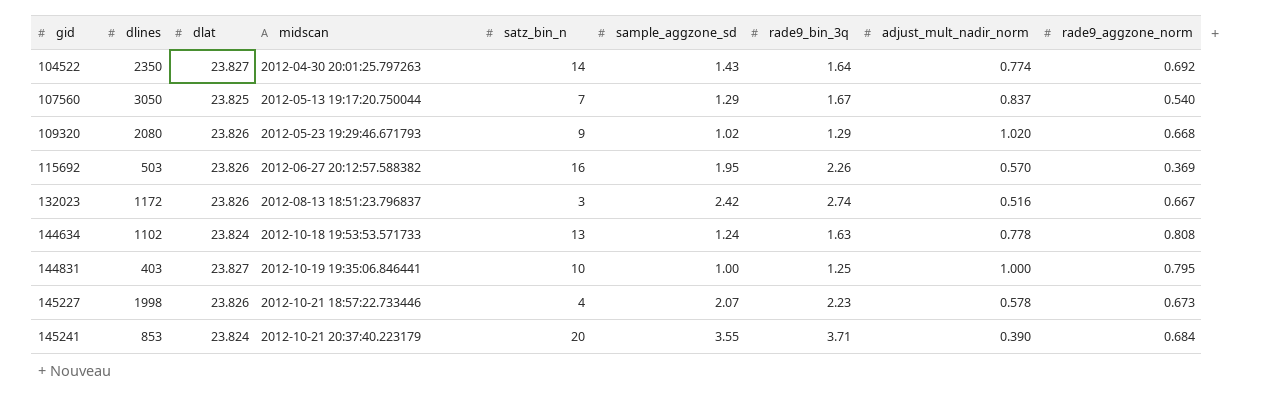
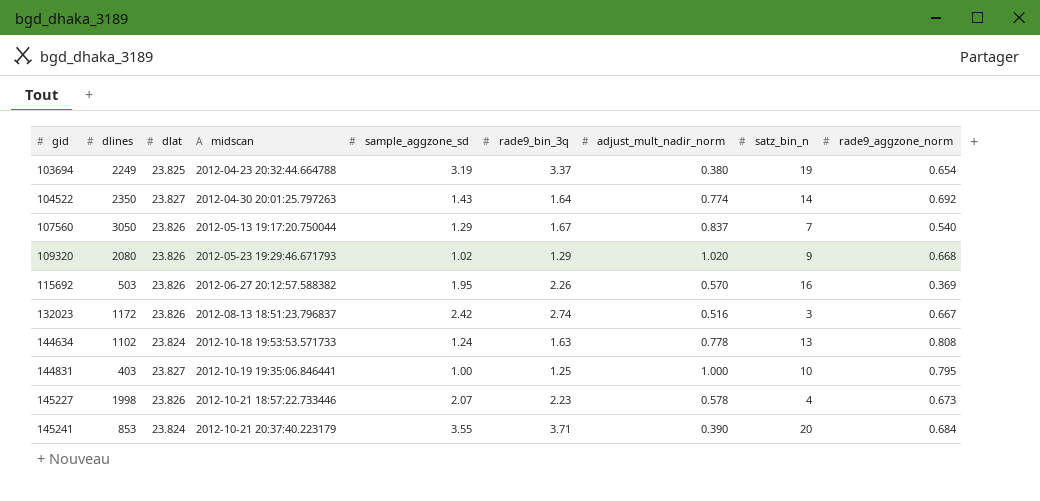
column satz_bin_n | position: 5 -> 8
row 103694: none -> 2249 | 23.825 | 2012-04-23 20:32:44.664788 | 3.19 | 3.37 | 0.380 | 19 | 0.654
107560 | dlat: 23.825 -> 23.826

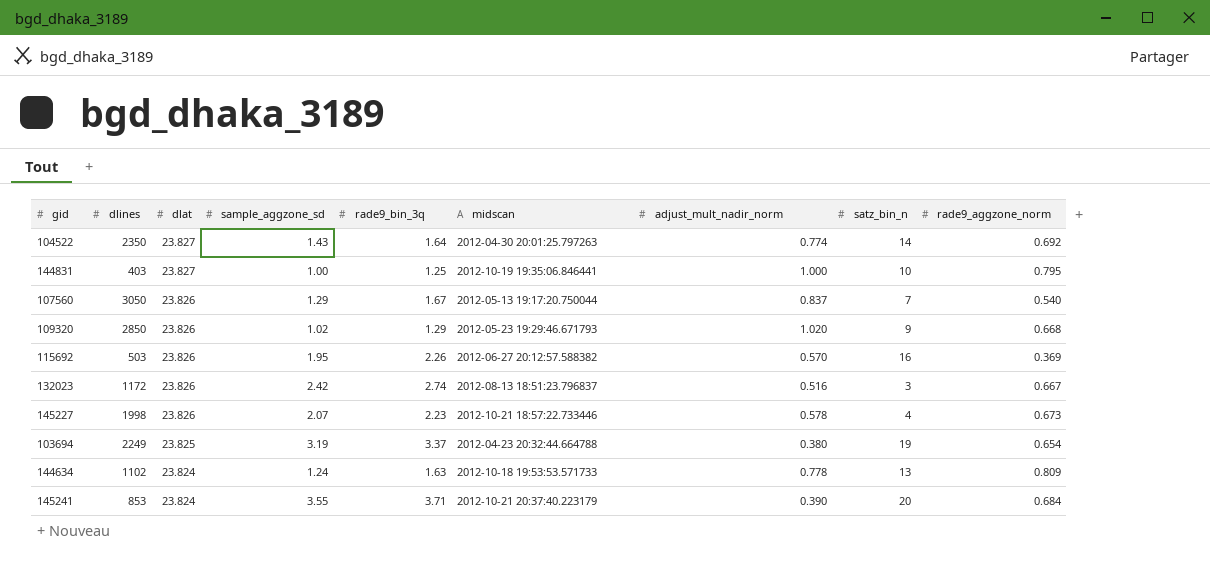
row order: gid ascending -> dlat descending
column midscan | position: 4 -> 6
109320 | dlines: 2080 -> 2850
144634 | rade9_aggzone_norm: 0.808 -> 0.809

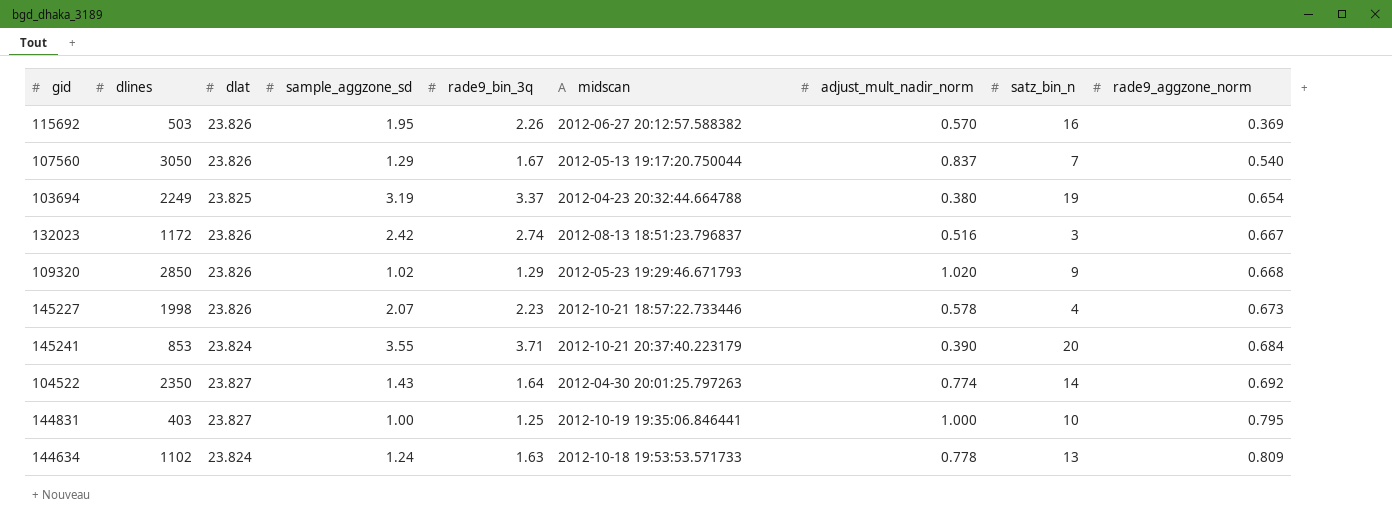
row order: dlat descending -> rade9_aggzone_norm ascending

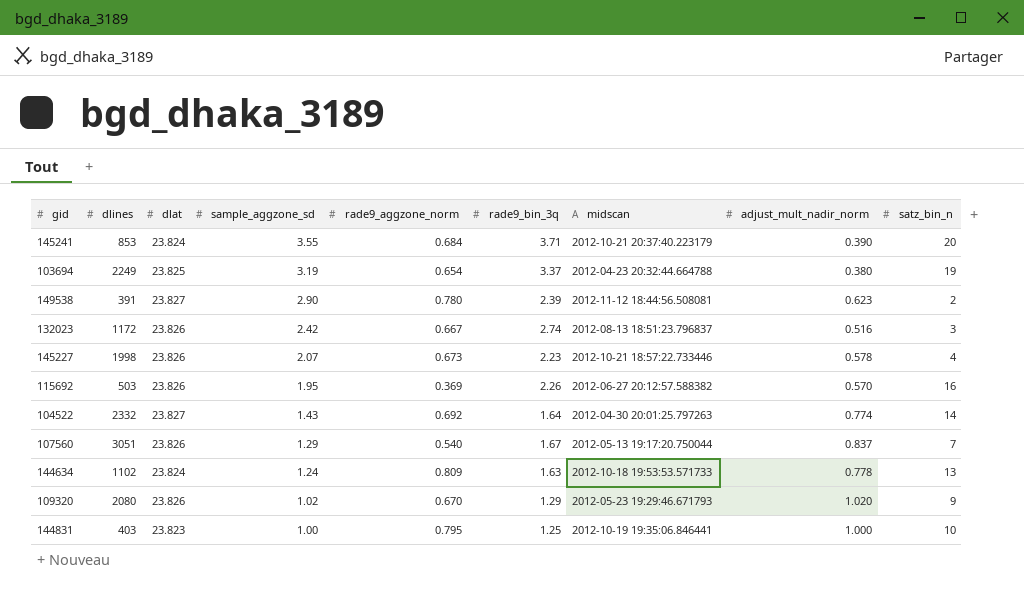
row order: rade9_aggzone_norm ascending -> sample_aggzone_sd descending
column rade9_aggzone_norm | position: 9 -> 5
row 149538: none -> 391 | 23.827 | 2.90 | 0.780 | 2.39 | 2012-11-12 18:44:56.508081 | 0.623 | 2
104522 | dlines: 2350 -> 2332
107560 | dlines: 3050 -> 3051
109320 | dlines: 2850 -> 2080
109320 | rade9_aggzone_norm: 0.668 -> 0.670
144831 | dlat: 23.827 -> 23.823

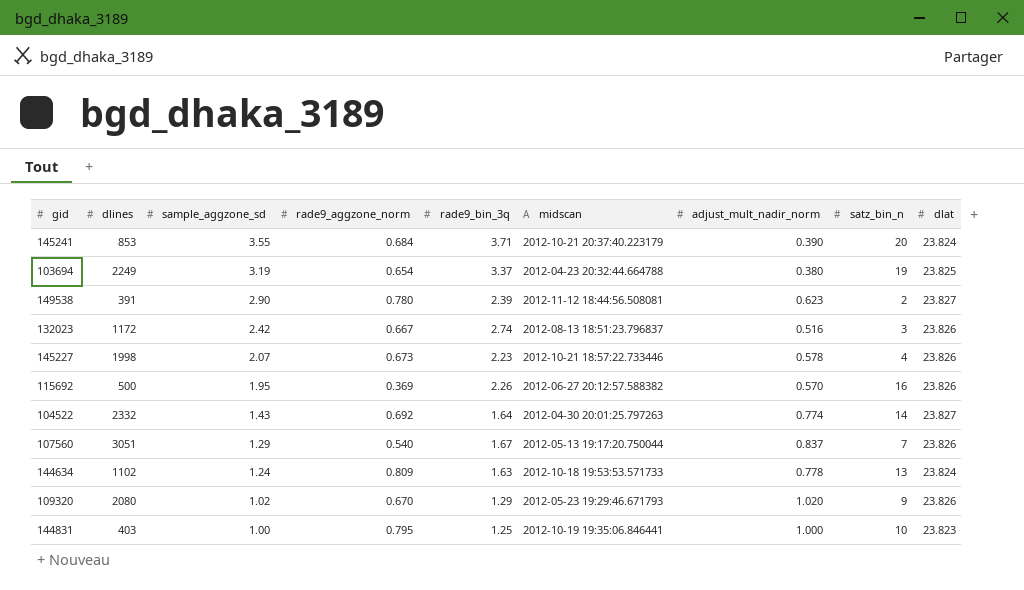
column dlat | position: 3 -> 9
115692 | dlines: 503 -> 500

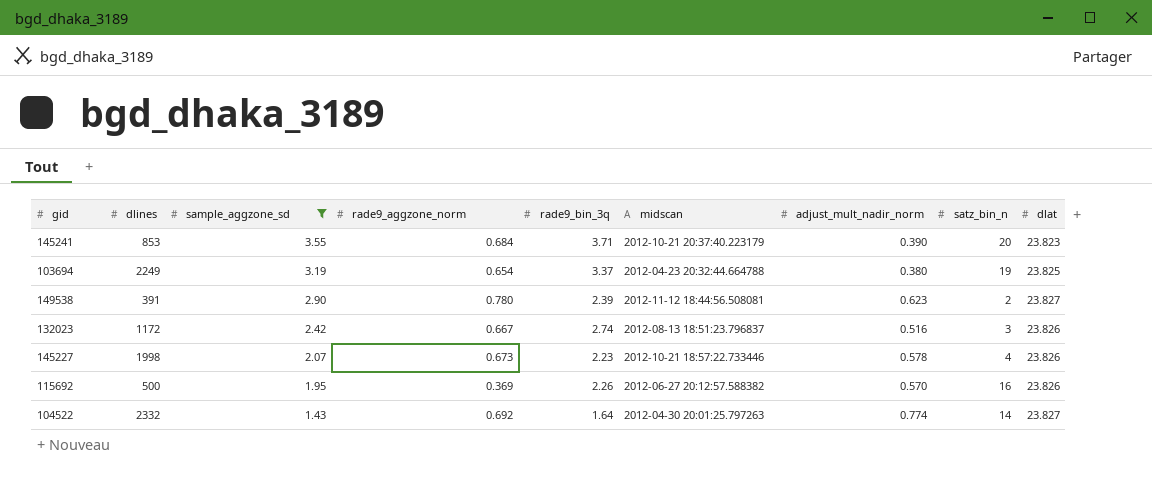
filter: none -> sample_aggzone_sd >= 1.43
145241 | dlat: 23.824 -> 23.823

